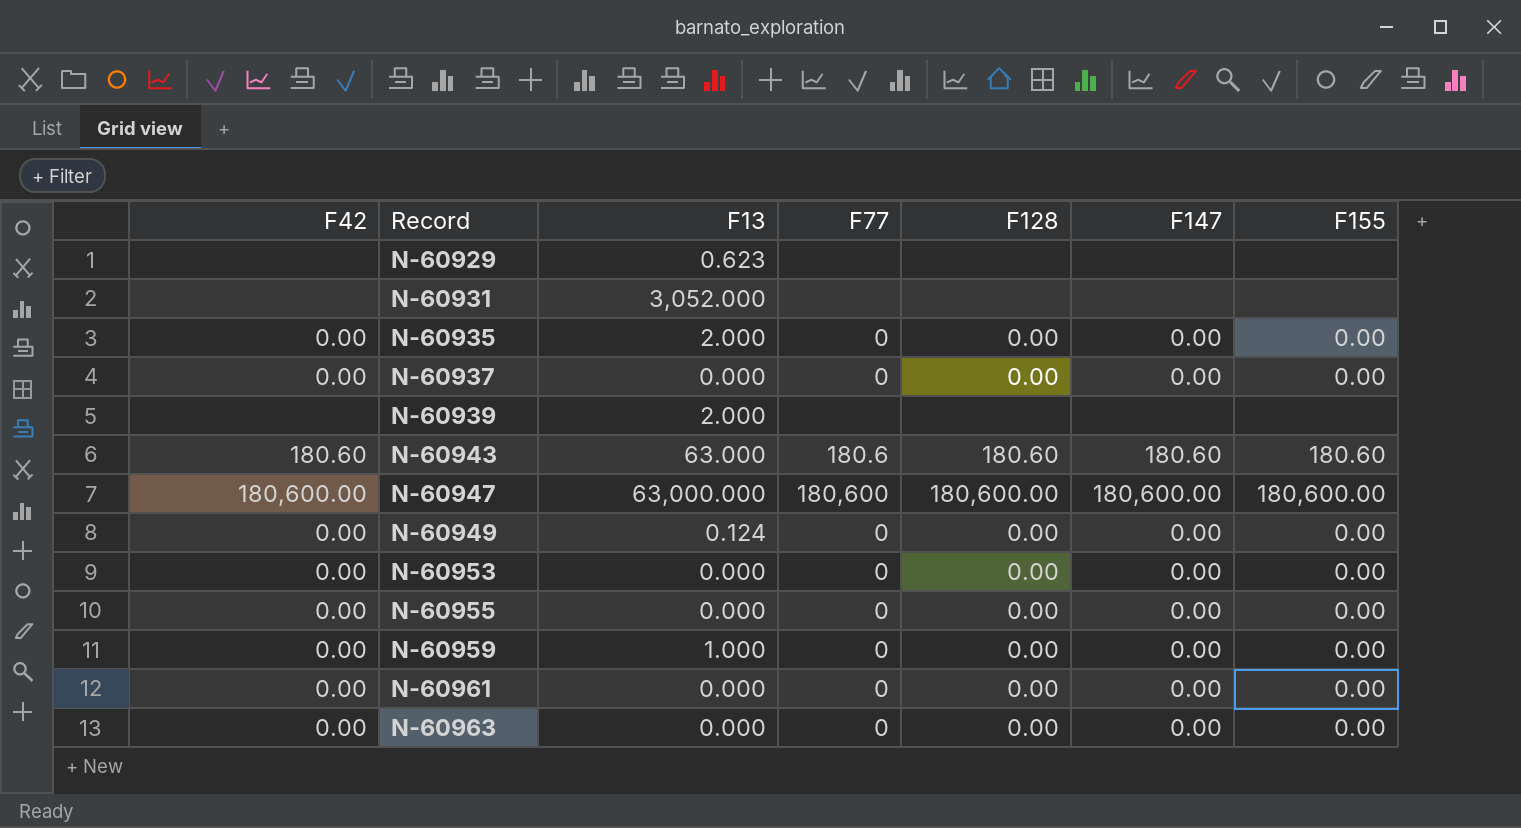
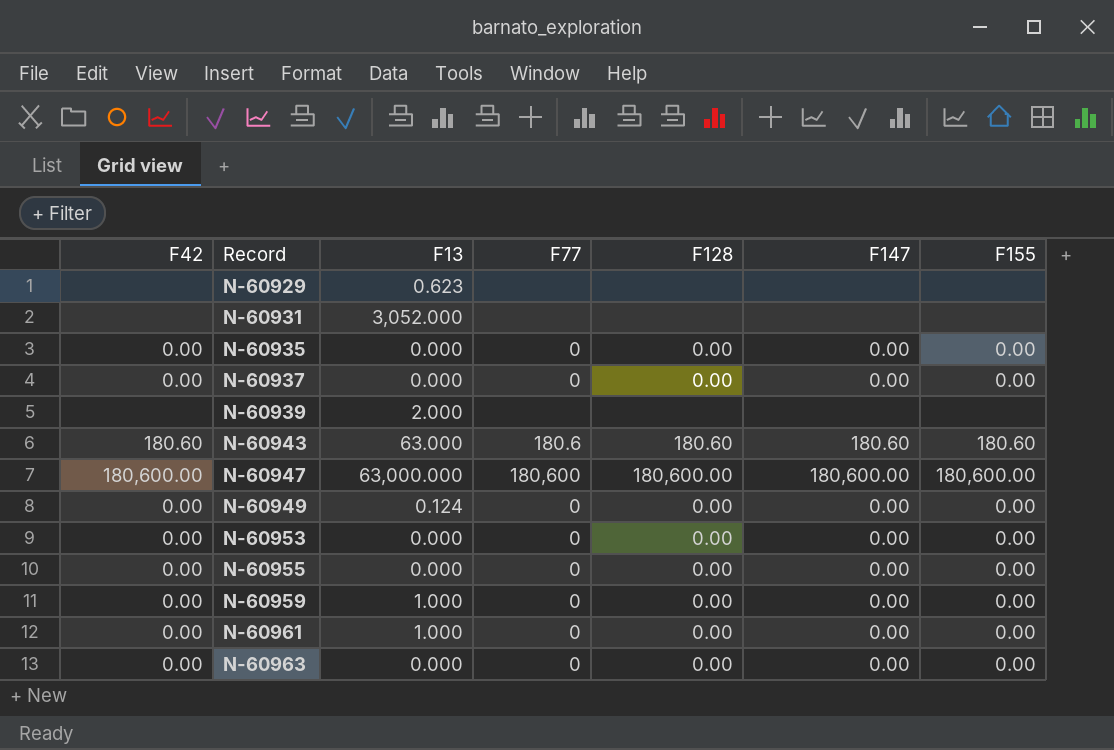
N-60935 | F13: 2.000 -> 0.000
N-60961 | F13: 0.000 -> 1.000

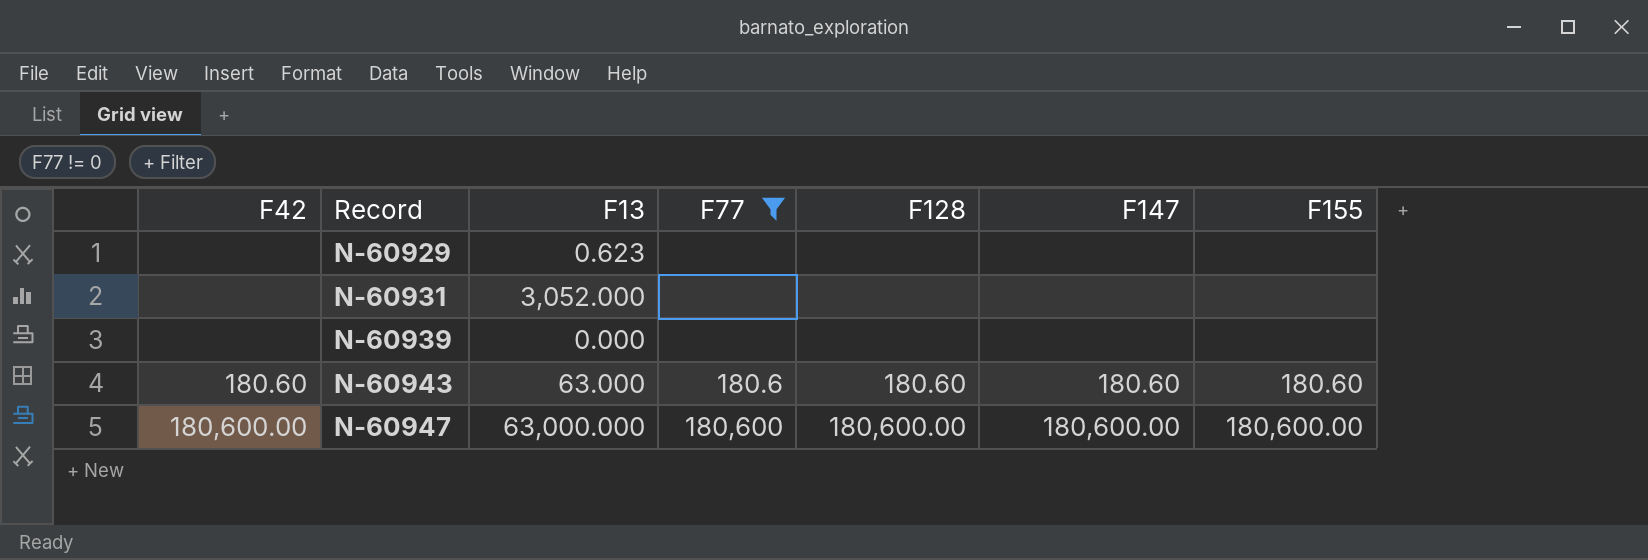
filter: none -> F77 != 0
N-60939 | F13: 2.000 -> 0.000

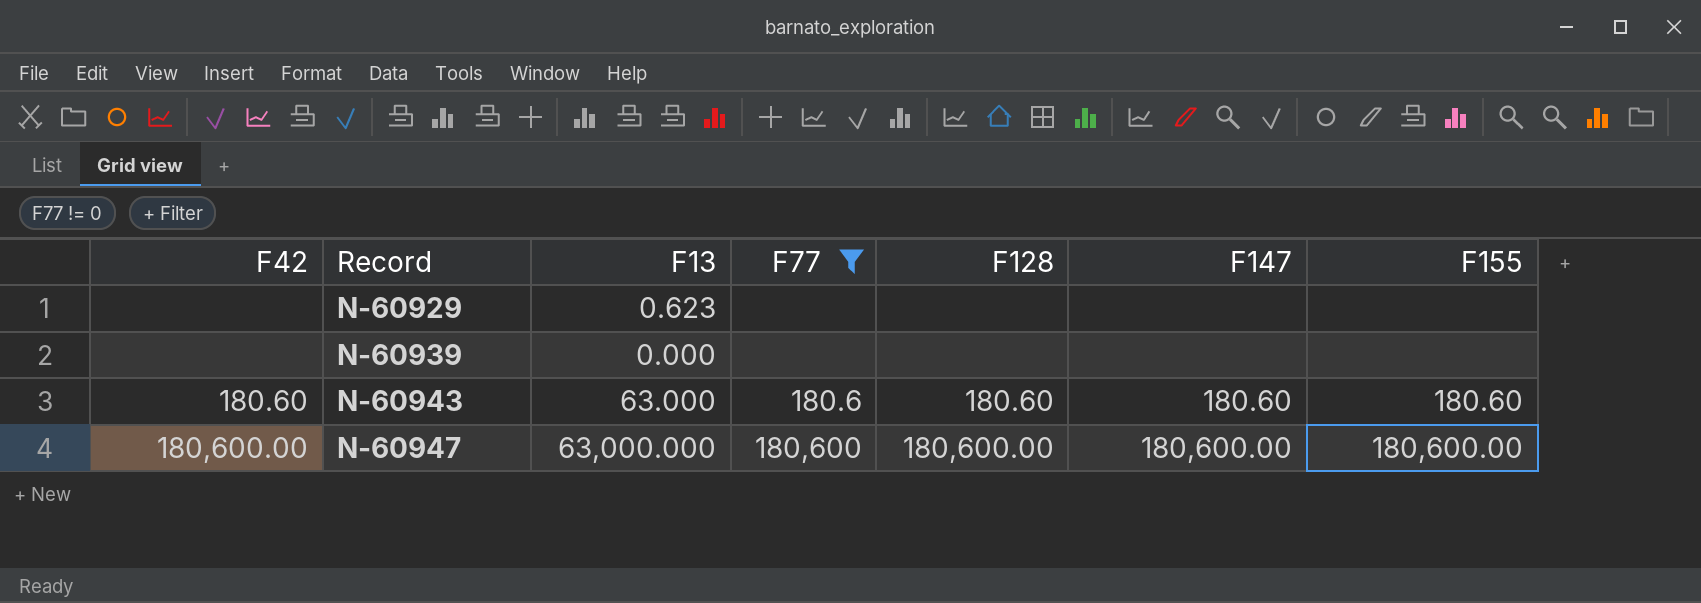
row N-60931: none | 3,052.000 | none | none | none | none -> none

